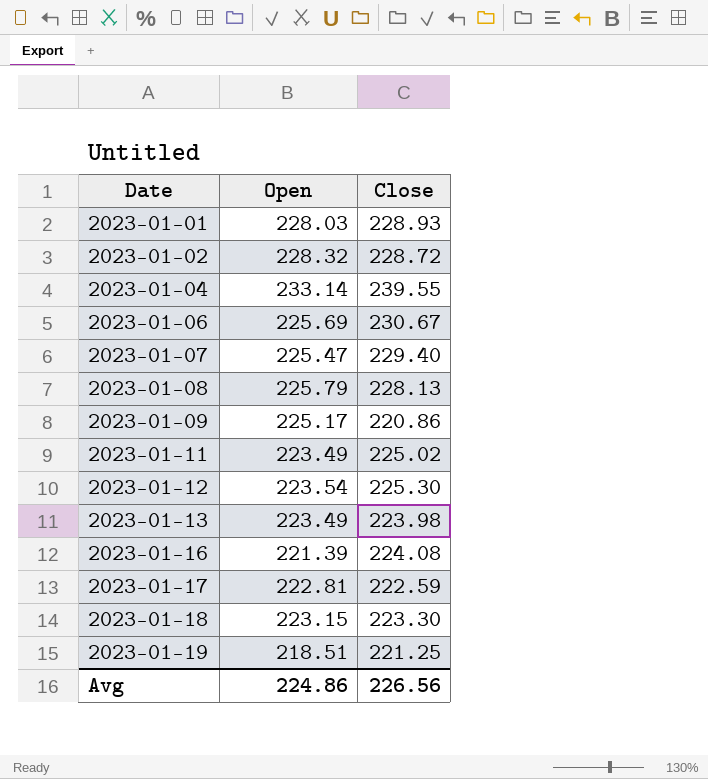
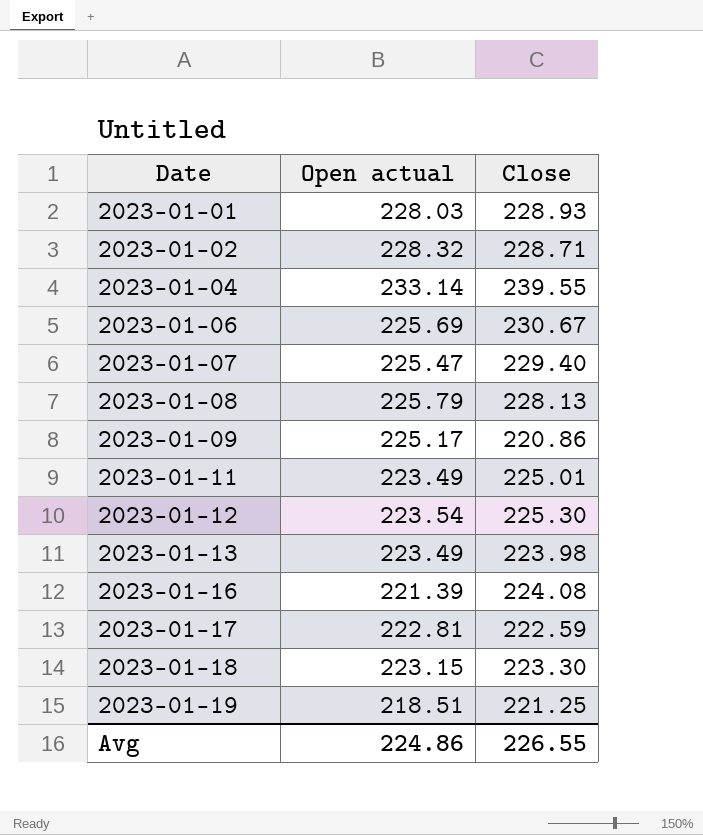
column name: Open -> Open actual
2023-01-02 | Close: 228.72 -> 228.71
2023-01-11 | Close: 225.02 -> 225.01
Avg | Close: 226.56 -> 226.55

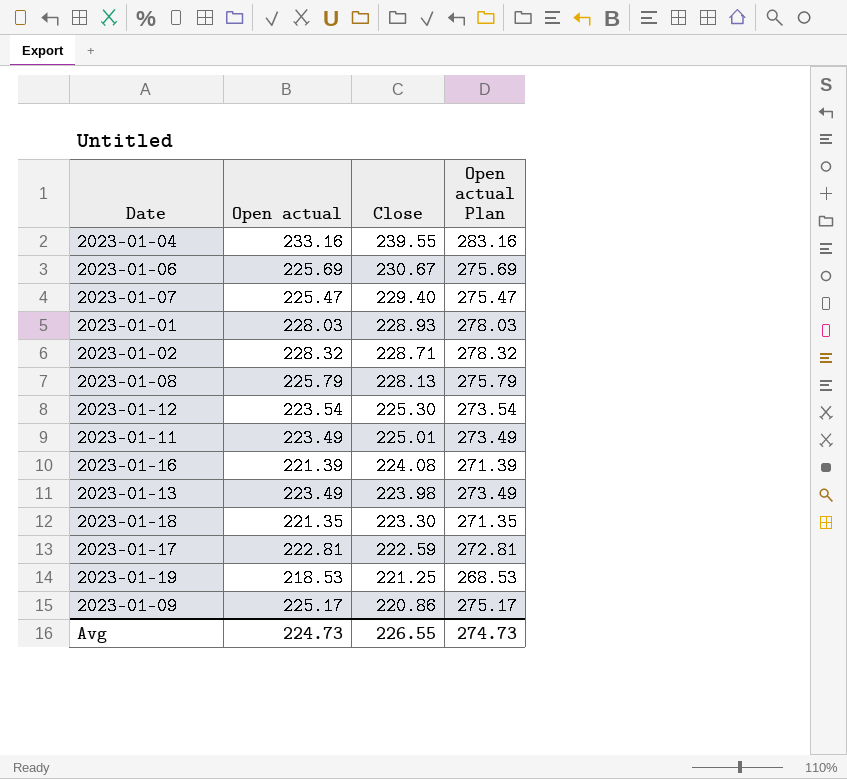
row order: Date ascending -> Close descending
column Open actual Plan | formula: none -> [Open actual] + 50
2023-01-04 | Open actual: 233.14 -> 233.16
2023-01-18 | Open actual: 223.15 -> 221.35
2023-01-19 | Open actual: 218.51 -> 218.53
Avg | Open actual: 224.86 -> 224.73

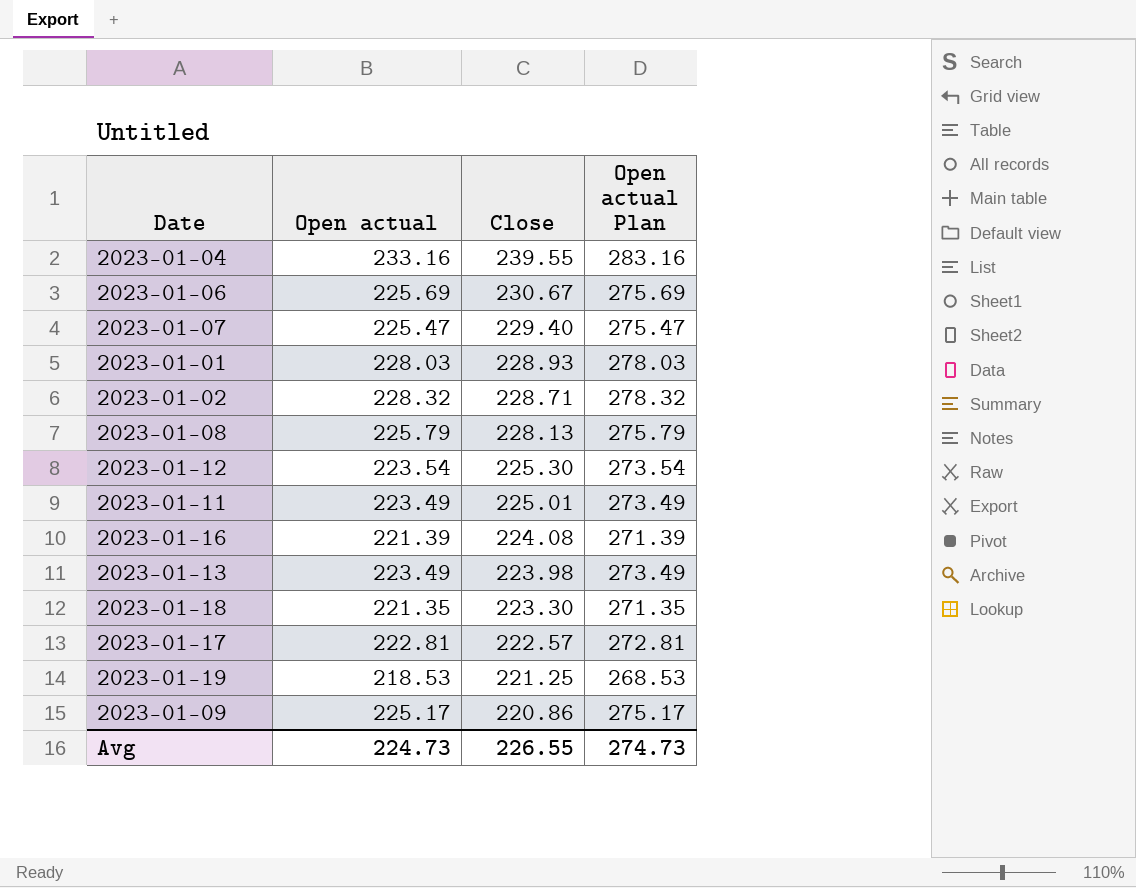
2023-01-17 | Close: 222.59 -> 222.57

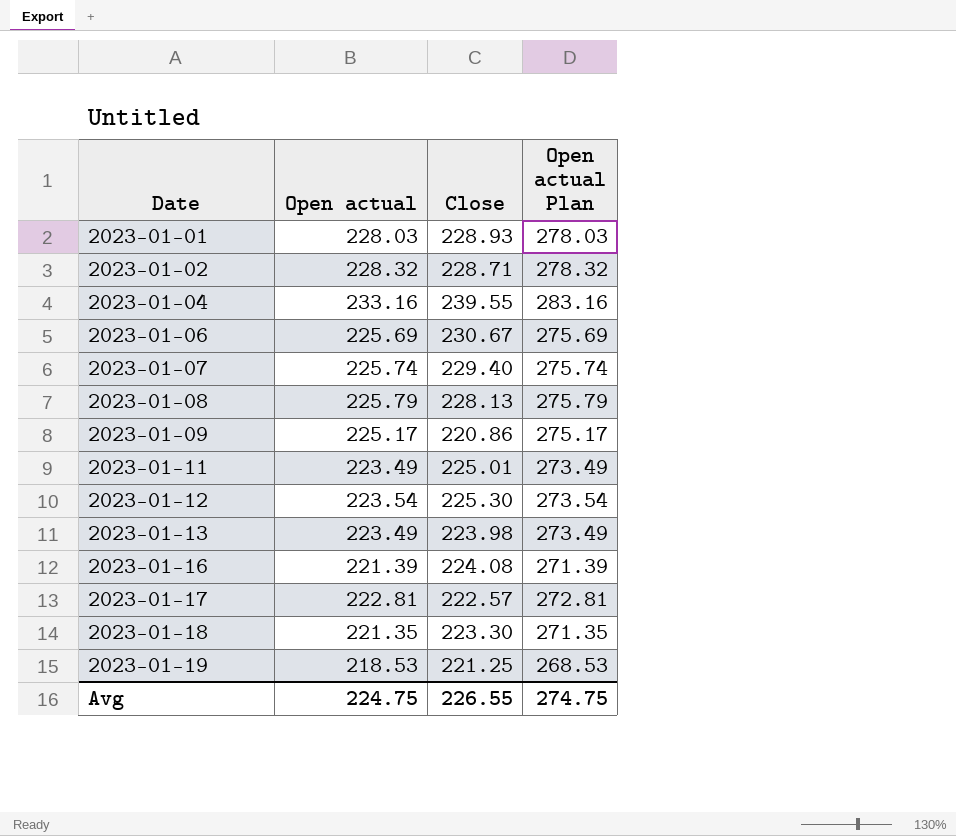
row order: Close descending -> Date ascending
2023-01-07 | Open actual: 225.47 -> 225.74
2023-01-07 | Open actual Plan: 275.47 -> 275.74
Avg | Open actual: 224.73 -> 224.75
Avg | Open actual Plan: 274.73 -> 274.75

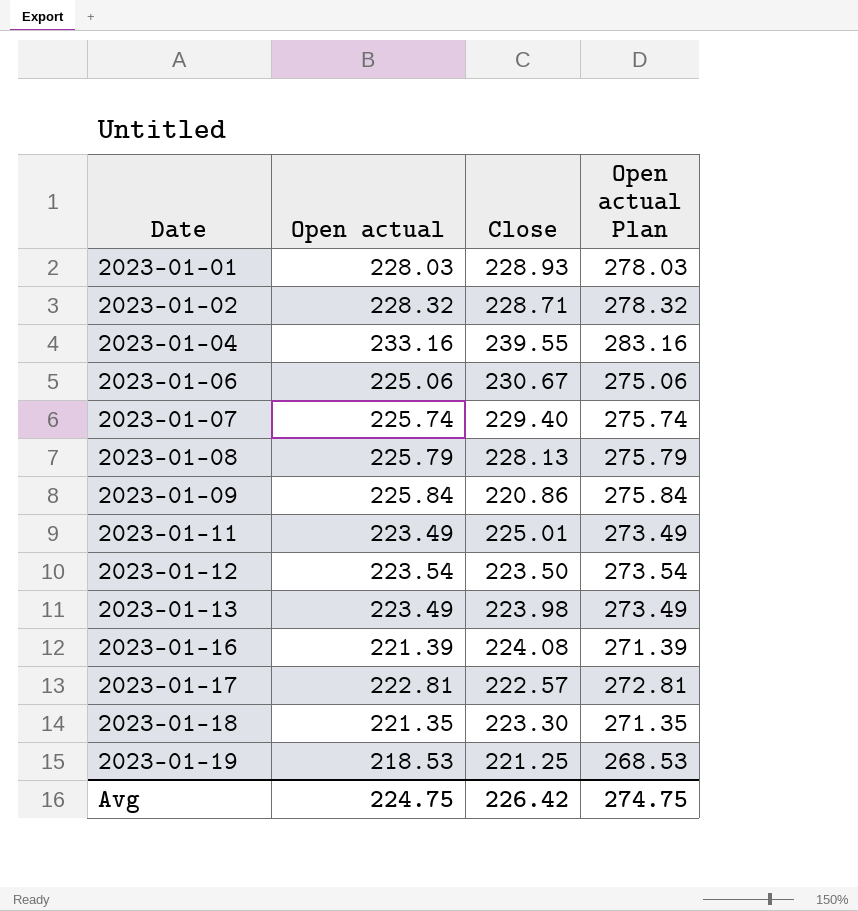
2023-01-06 | Open actual: 225.69 -> 225.06
2023-01-06 | Open actual Plan: 275.69 -> 275.06
2023-01-09 | Open actual: 225.17 -> 225.84
2023-01-09 | Open actual Plan: 275.17 -> 275.84
2023-01-12 | Close: 225.30 -> 223.50
Avg | Close: 226.55 -> 226.42

